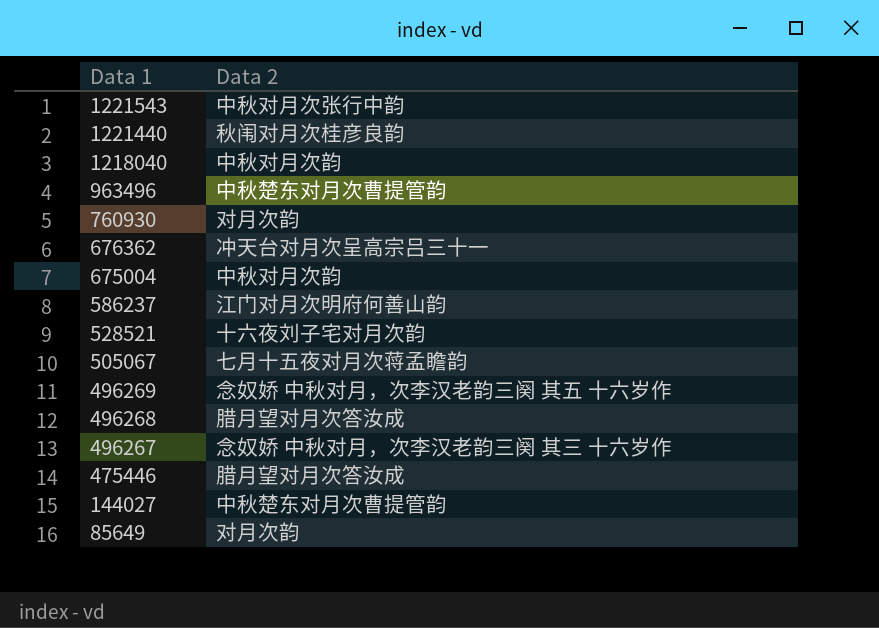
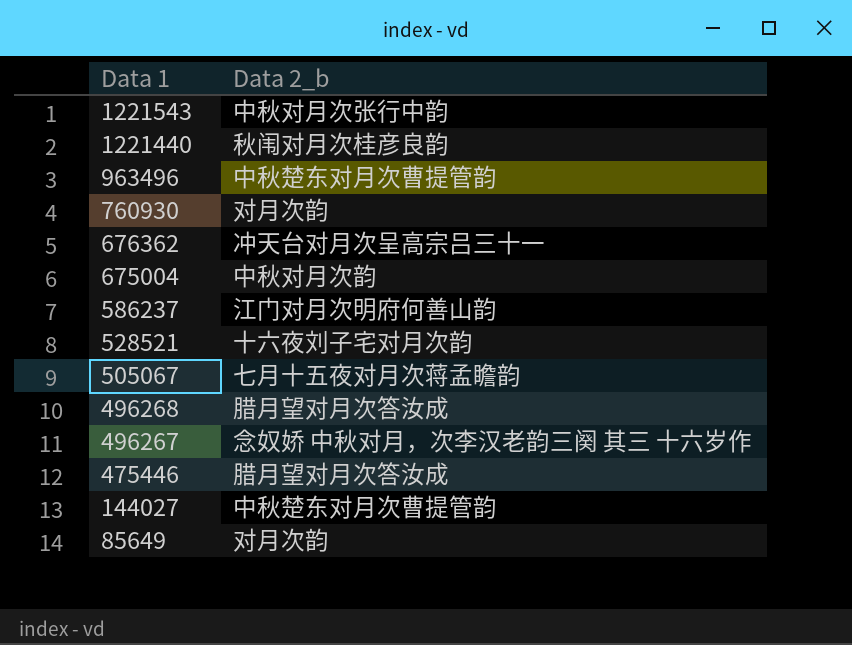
column name: Data 2 -> Data 2_b
row 1218040: 中秋对月次韵 -> none
row 496269: 念奴娇 中秋对月，次李汉老韵三阕 其五 十六岁作 -> none

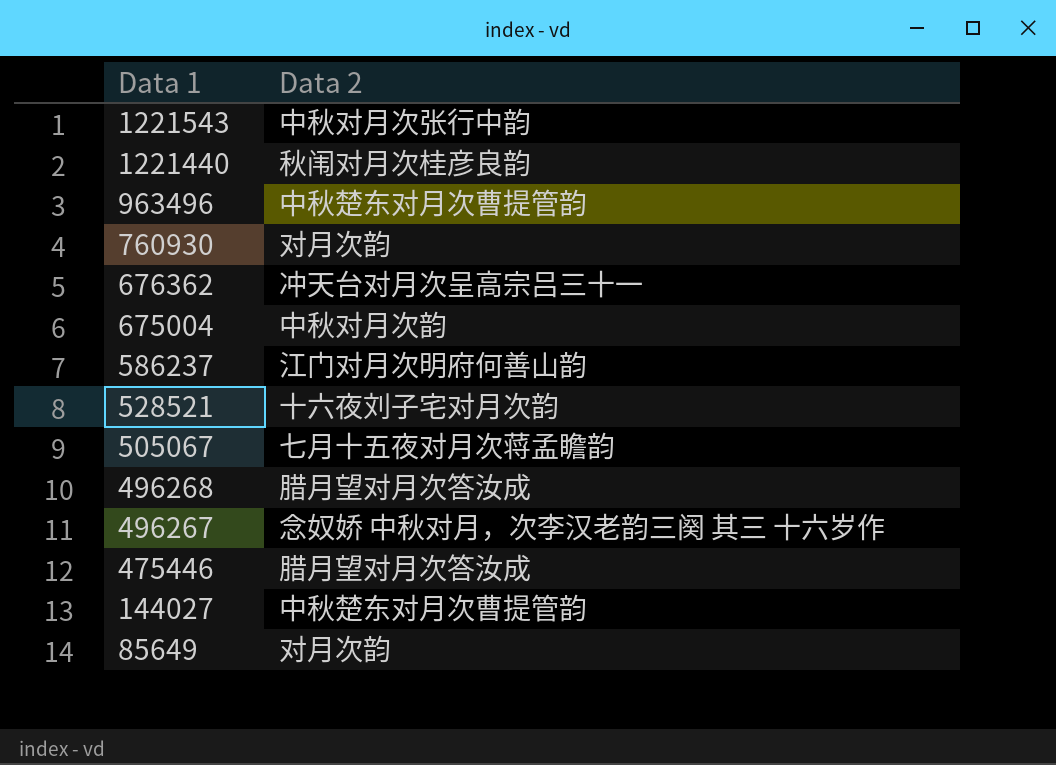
column name: Data 2_b -> Data 2

